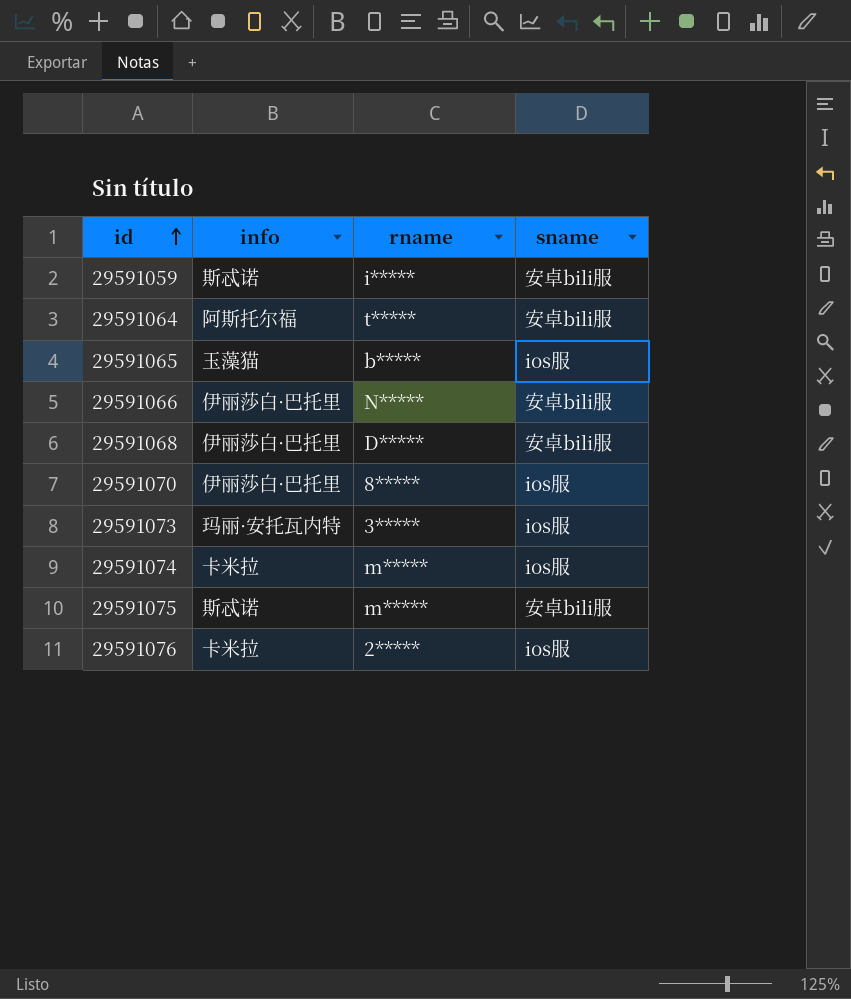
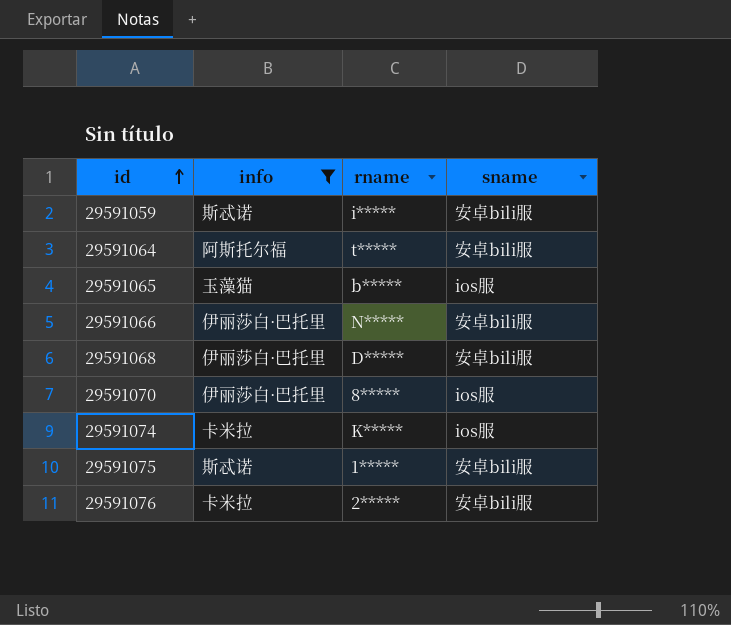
filter: none -> info != 玛丽·安托瓦内特
29591074 | rname: m***** -> K*****
29591075 | rname: m***** -> 1*****
29591076 | sname: ios服 -> 安卓bili服

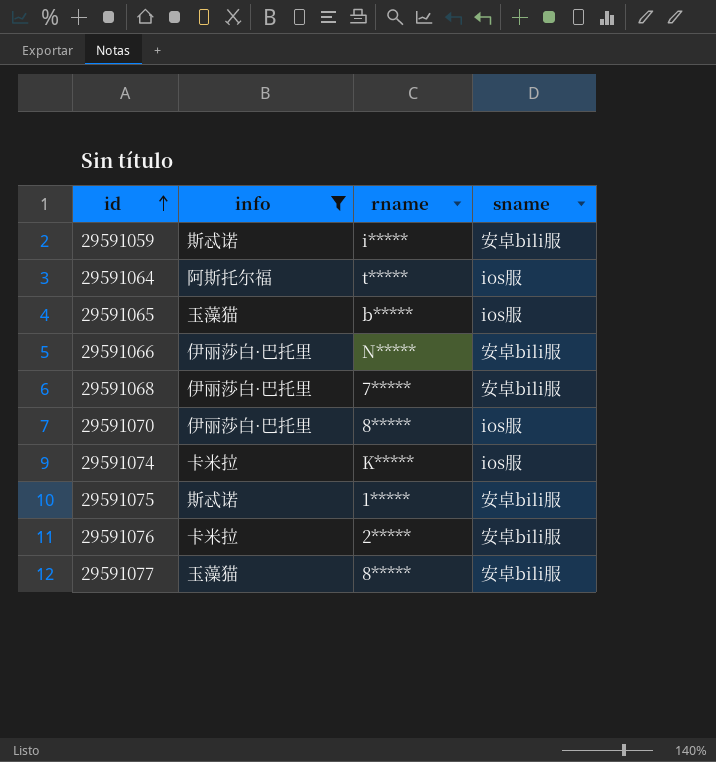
29591064 | sname: 安卓bili服 -> ios服
29591068 | rname: D***** -> 7*****
row 29591077: none -> 玉藻猫 | 8***** | 安卓bili服

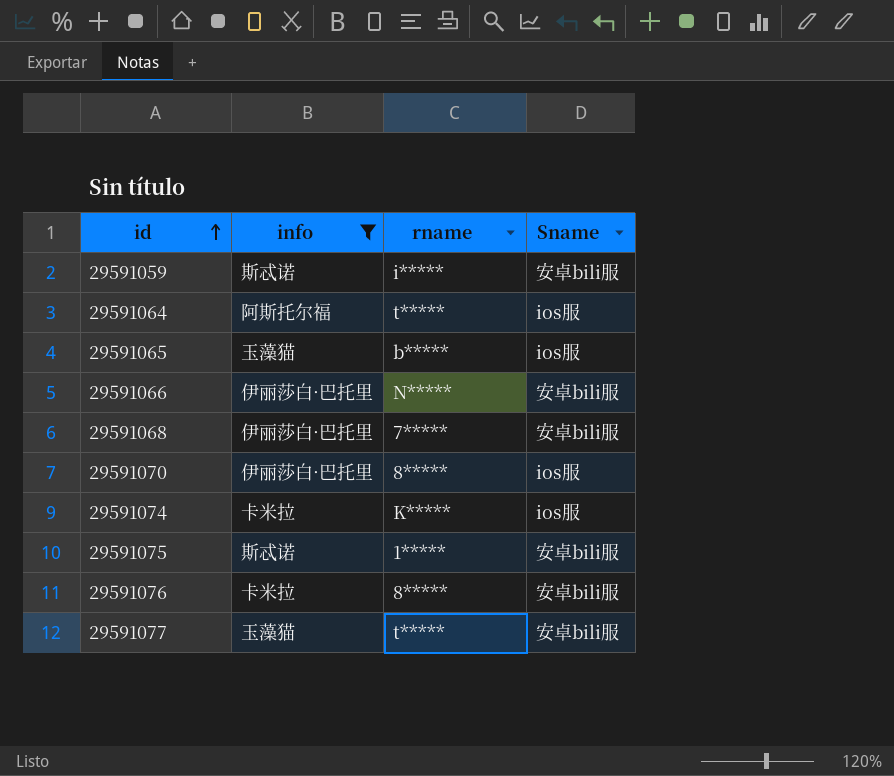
column name: sname -> Sname
29591076 | rname: 2***** -> 8*****
29591077 | rname: 8***** -> t*****

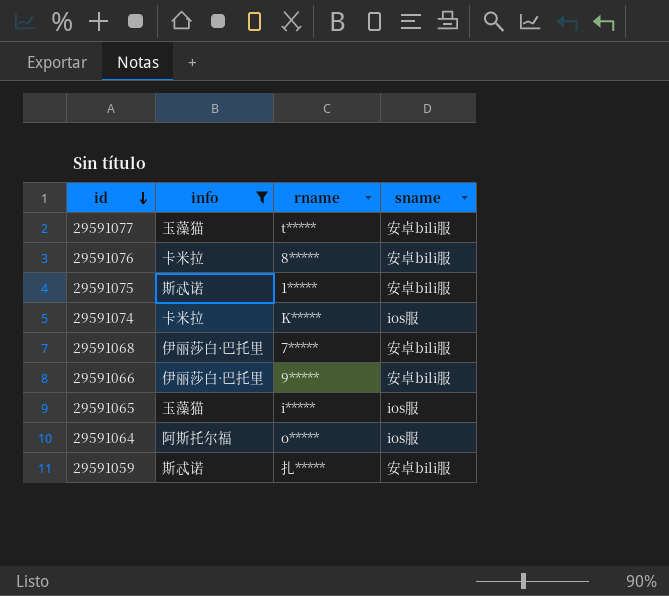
row order: id ascending -> id descending
column name: Sname -> sname
row 29591070: 伊丽莎白·巴托里 | 8***** | ios服 -> none
29591066 | rname: N***** -> 9*****
29591065 | rname: b***** -> i*****
29591064 | rname: t***** -> o*****
29591059 | rname: i***** -> 扎*****

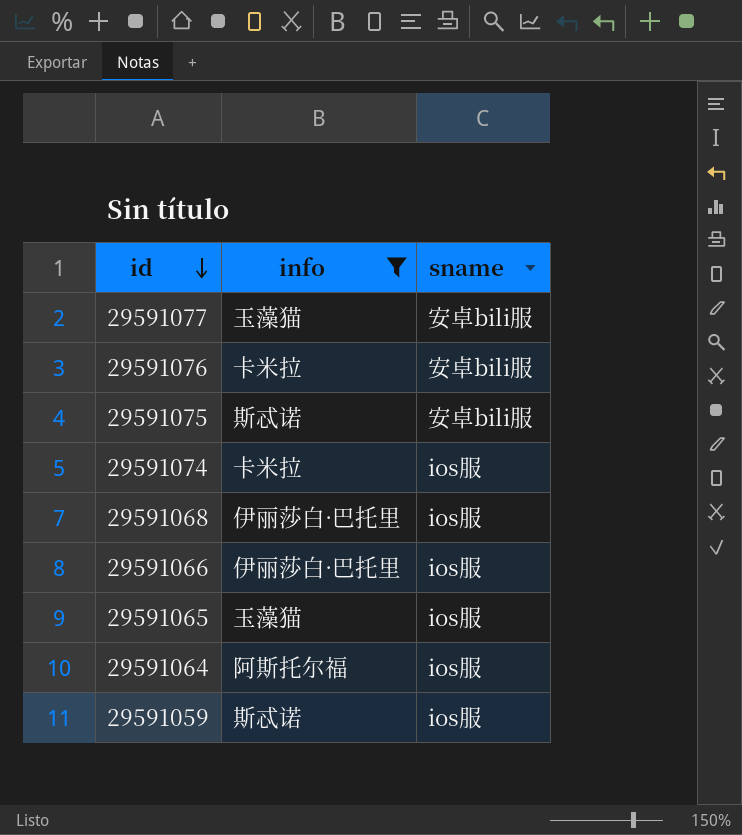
column rname | position: 3 -> none
29591068 | sname: 安卓bili服 -> ios服
29591066 | sname: 安卓bili服 -> ios服
29591059 | sname: 安卓bili服 -> ios服

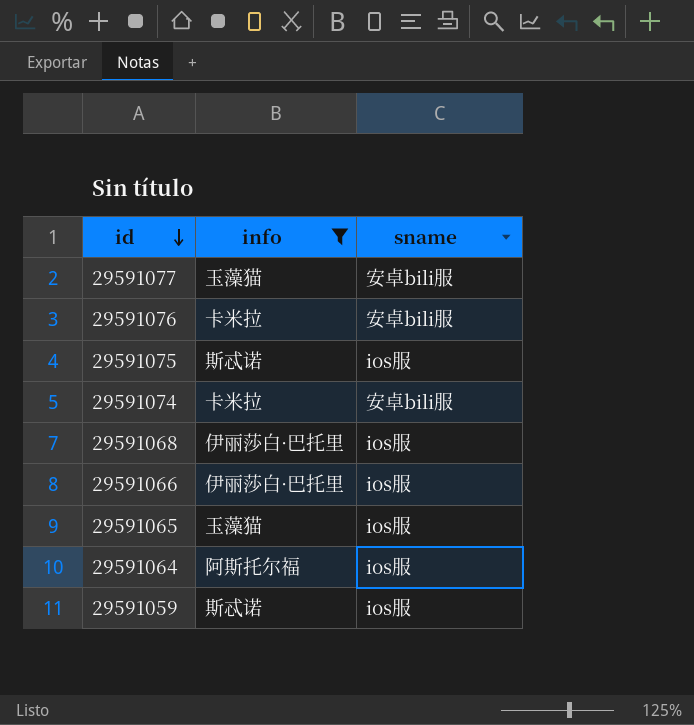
29591075 | sname: 安卓bili服 -> ios服
29591074 | sname: ios服 -> 安卓bili服

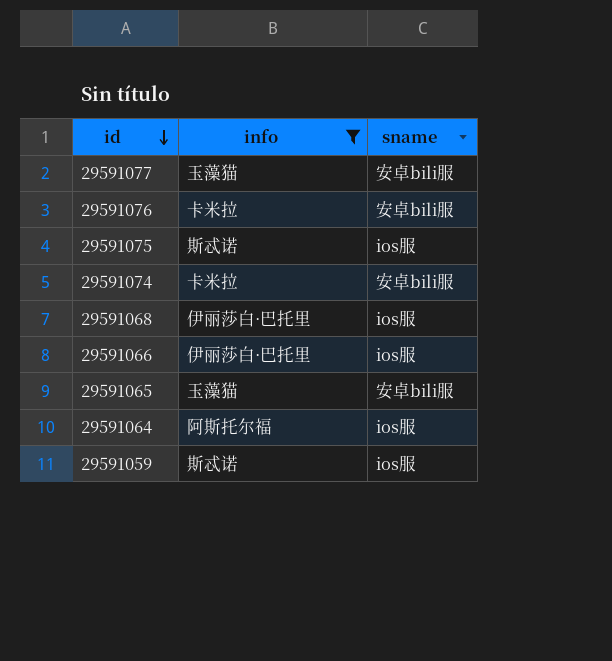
29591065 | sname: ios服 -> 安卓bili服

